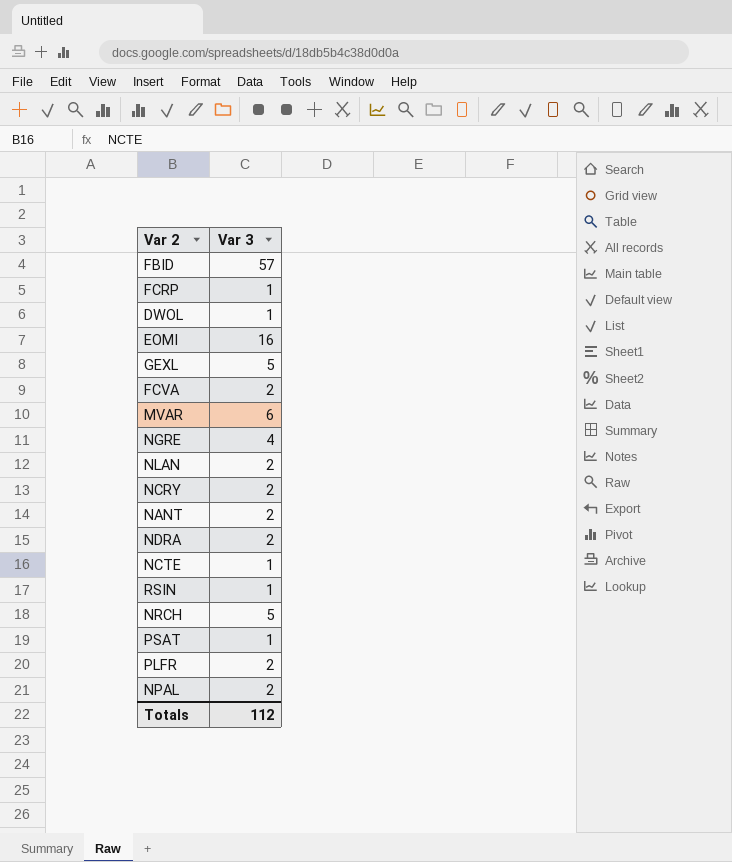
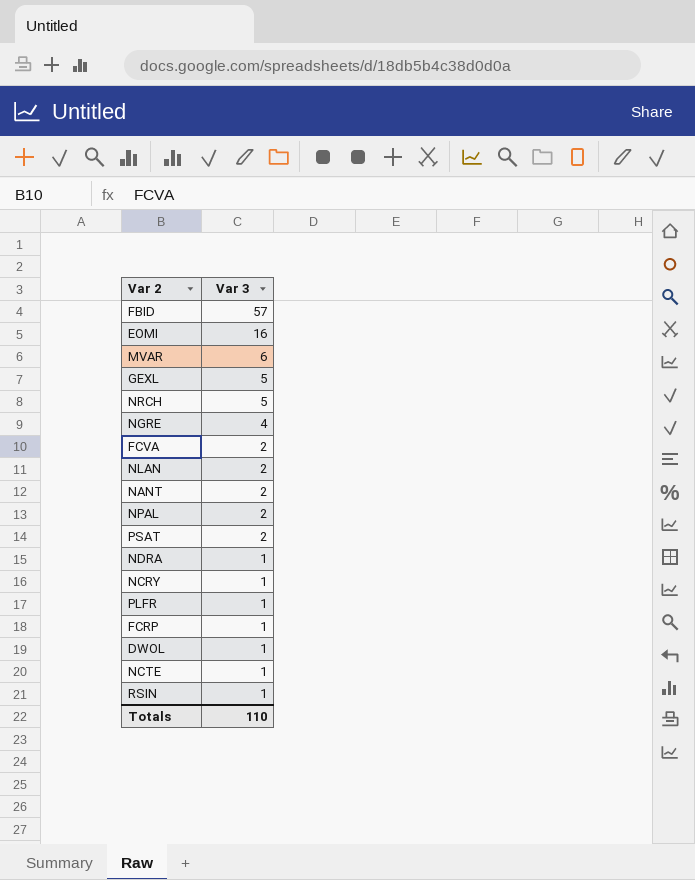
row order: none -> Var 3 descending
PSAT | Var 3: 1 -> 2
NDRA | Var 3: 2 -> 1
NCRY | Var 3: 2 -> 1
PLFR | Var 3: 2 -> 1
Totals | Var 3: 112 -> 110

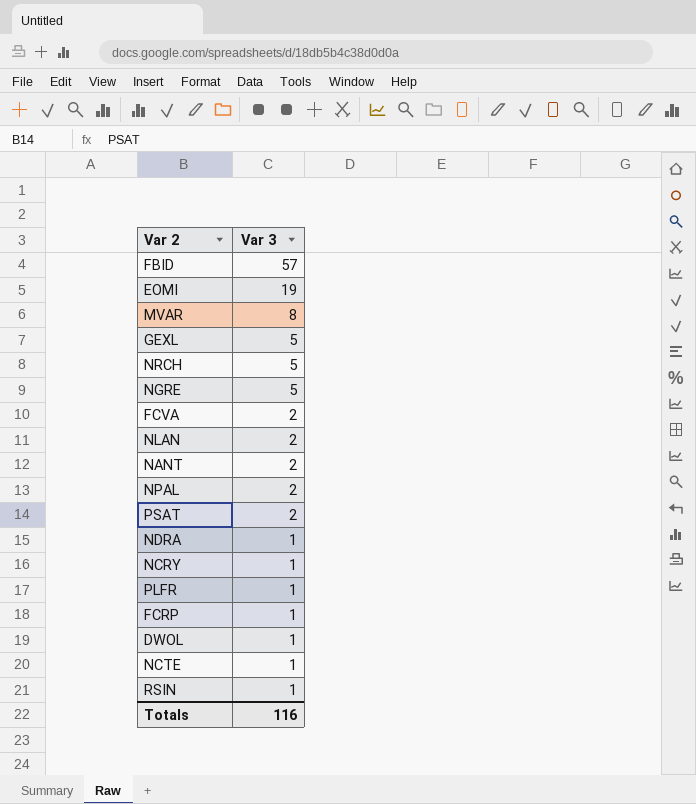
EOMI | Var 3: 16 -> 19
MVAR | Var 3: 6 -> 8
NGRE | Var 3: 4 -> 5
Totals | Var 3: 110 -> 116

